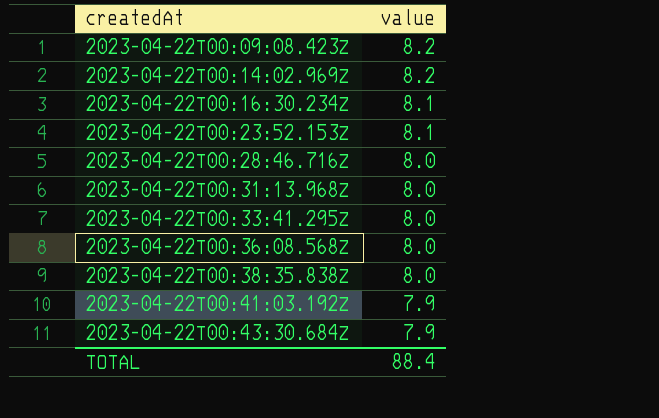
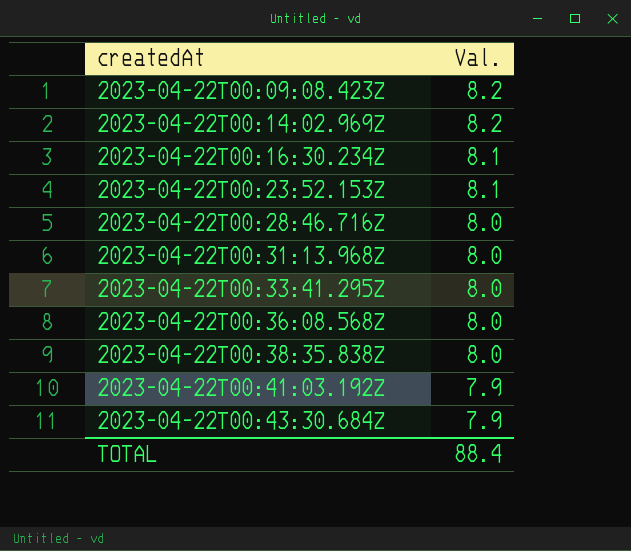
column name: value -> Val.

